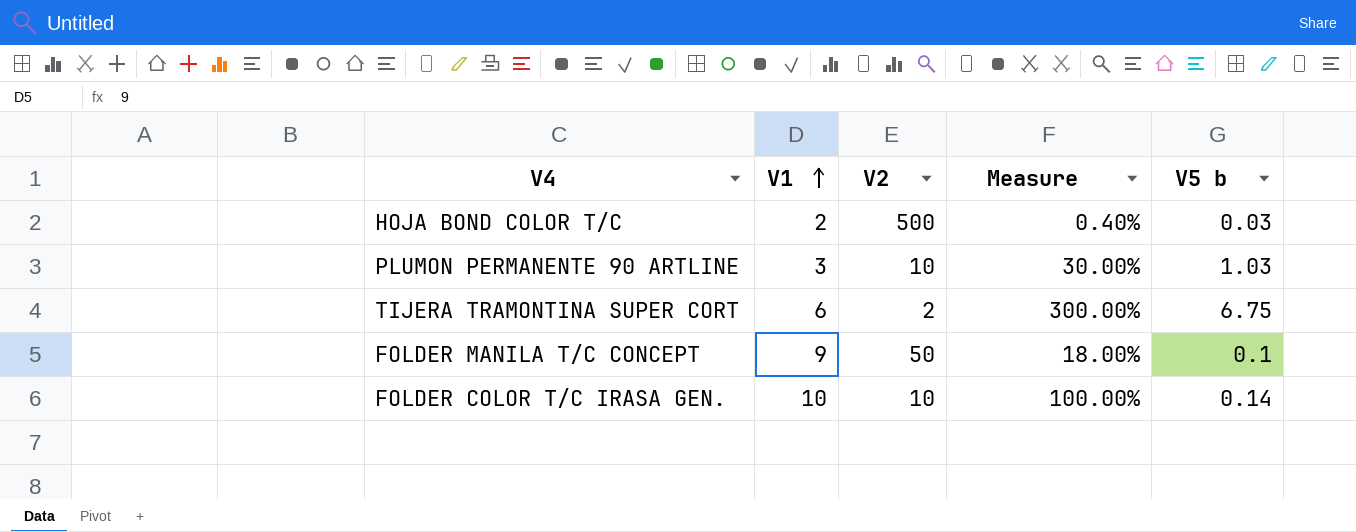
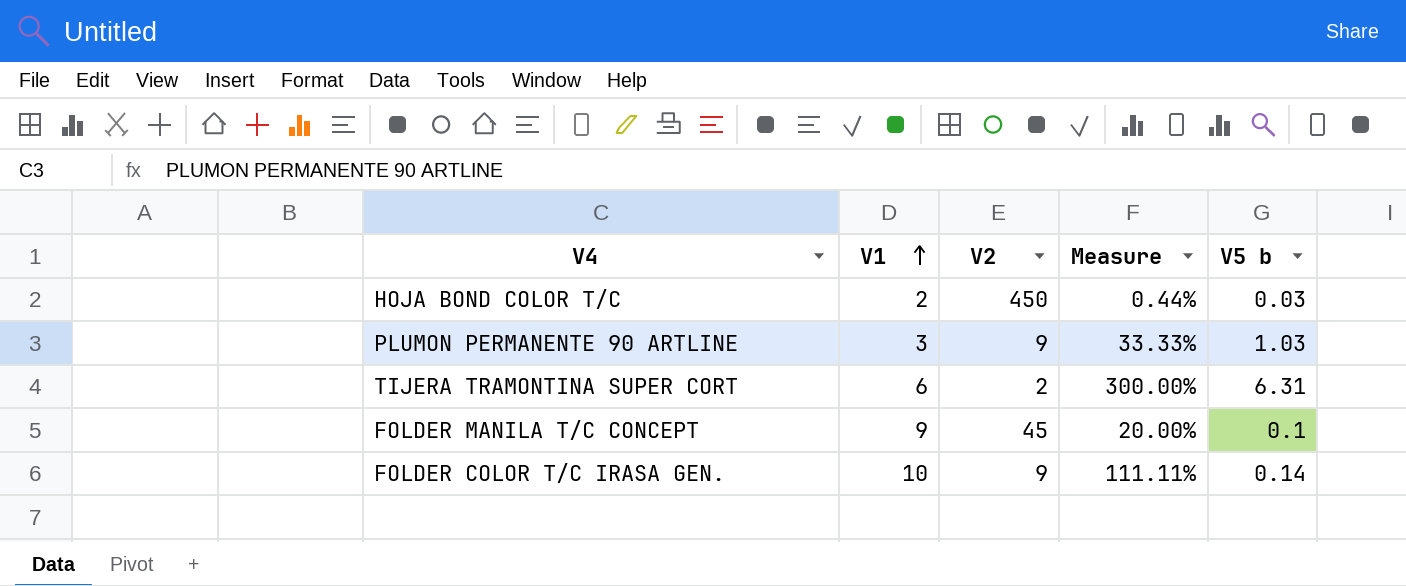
HOJA BOND COLOR T/C | V2: 500 -> 450
HOJA BOND COLOR T/C | Measure: 0.40% -> 0.44%
PLUMON PERMANENTE 90 ARTLINE | V2: 10 -> 9
PLUMON PERMANENTE 90 ARTLINE | Measure: 30.00% -> 33.33%
TIJERA TRAMONTINA SUPER CORT | V5 b: 6.75 -> 6.31
FOLDER MANILA T/C CONCEPT | V2: 50 -> 45
FOLDER MANILA T/C CONCEPT | Measure: 18.00% -> 20.00%
FOLDER COLOR T/C IRASA GEN. | V2: 10 -> 9
FOLDER COLOR T/C IRASA GEN. | Measure: 100.00% -> 111.11%

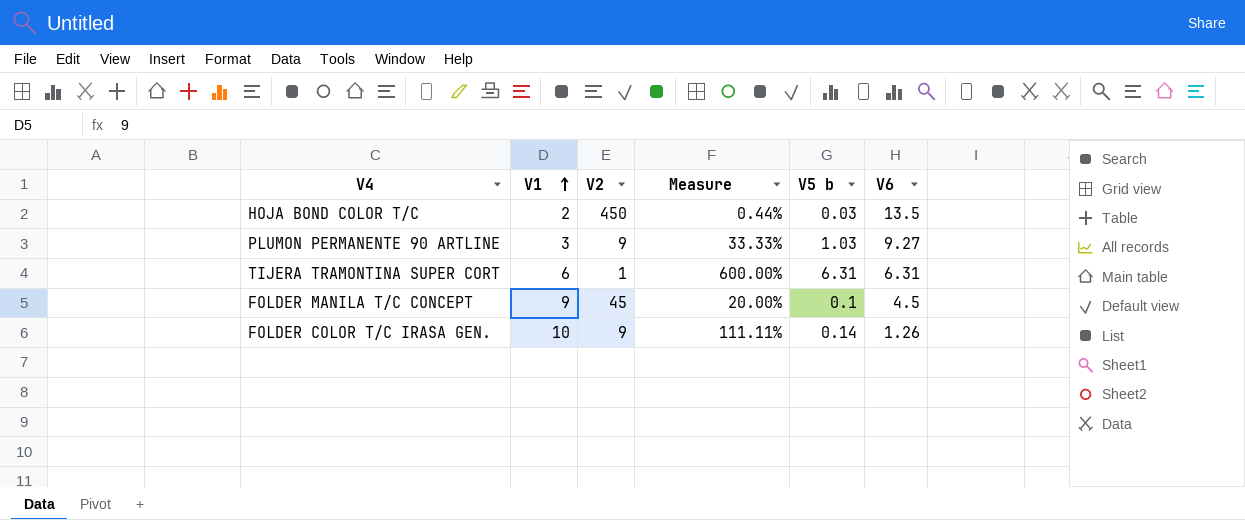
column V6 | formula: none -> [V2] * [V5 b]
TIJERA TRAMONTINA SUPER CORT | V2: 2 -> 1
TIJERA TRAMONTINA SUPER CORT | Measure: 300.00% -> 600.00%

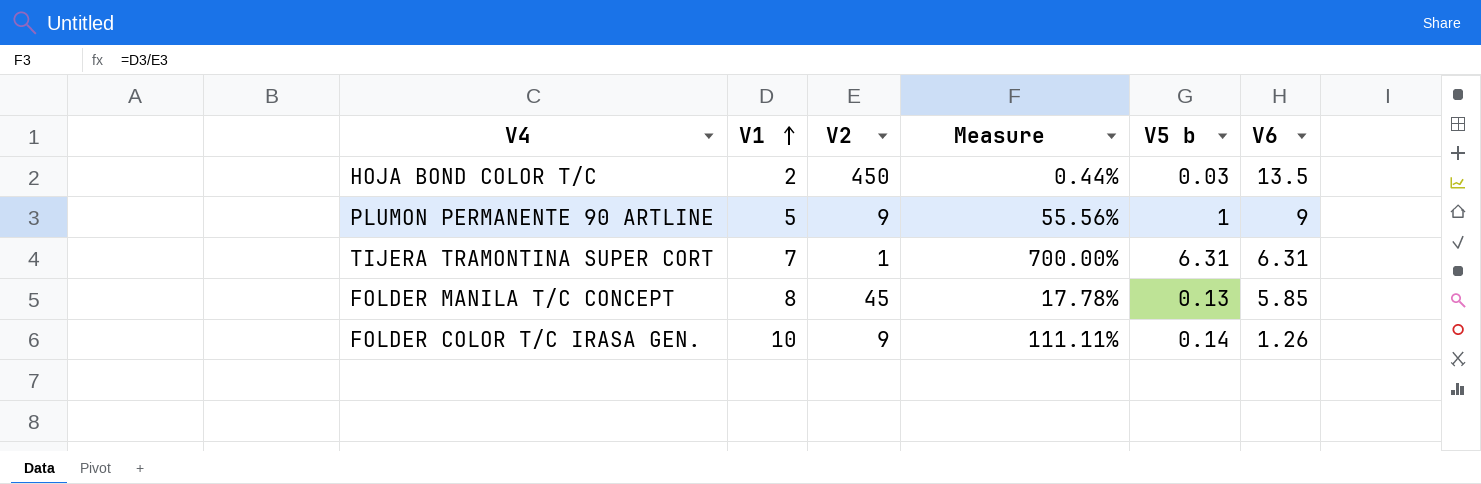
PLUMON PERMANENTE 90 ARTLINE | V1: 3 -> 5
PLUMON PERMANENTE 90 ARTLINE | Measure: 33.33% -> 55.56%
PLUMON PERMANENTE 90 ARTLINE | V5 b: 1.03 -> 1
PLUMON PERMANENTE 90 ARTLINE | V6: 9.27 -> 9
TIJERA TRAMONTINA SUPER CORT | V1: 6 -> 7
TIJERA TRAMONTINA SUPER CORT | Measure: 600.00% -> 700.00%
FOLDER MANILA T/C CONCEPT | V1: 9 -> 8
FOLDER MANILA T/C CONCEPT | Measure: 20.00% -> 17.78%
FOLDER MANILA T/C CONCEPT | V5 b: 0.1 -> 0.13
FOLDER MANILA T/C CONCEPT | V6: 4.5 -> 5.85

